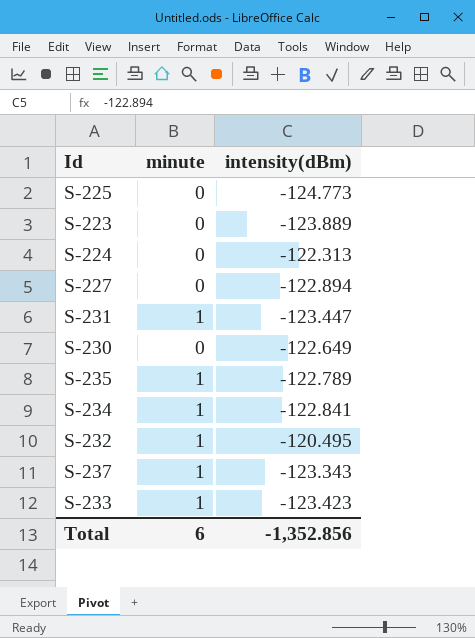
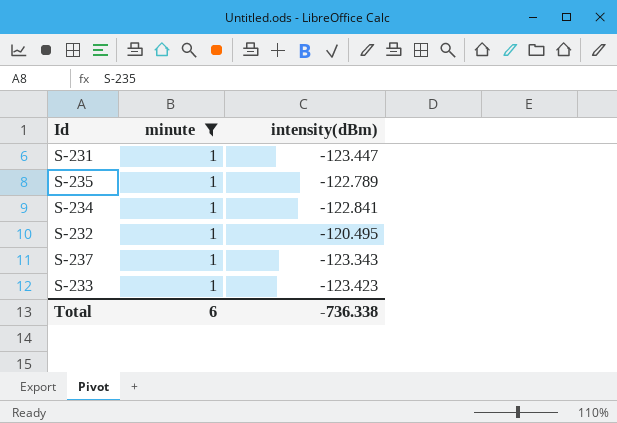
filter: none -> minute = 1
Total | intensity(dBm): -1,352.856 -> -736.338

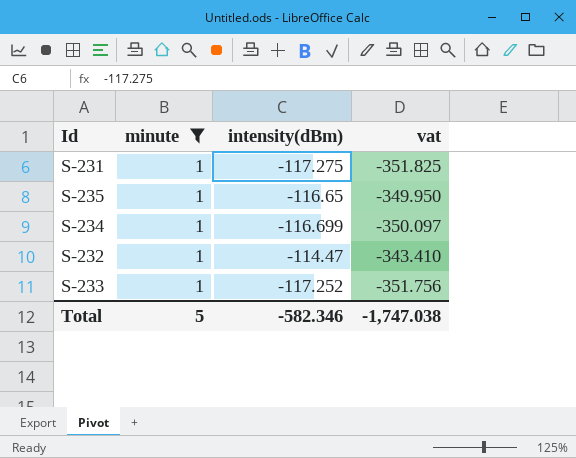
column vat | formula: none -> [intensity(dBm)] * 3
row S-237: 1 | -123.343 -> none
S-231 | intensity(dBm): -123.447 -> -117.275
S-235 | intensity(dBm): -122.789 -> -116.65
S-234 | intensity(dBm): -122.841 -> -116.699
S-232 | intensity(dBm): -120.495 -> -114.47
S-233 | intensity(dBm): -123.423 -> -117.252
Total | minute: 6 -> 5
Total | intensity(dBm): -736.338 -> -582.346

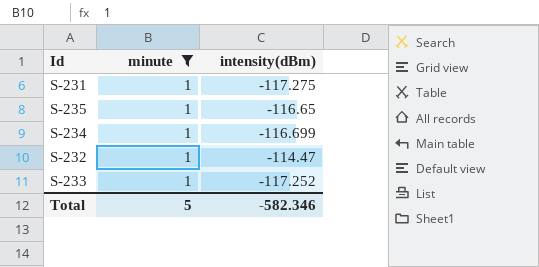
column vat | formula: [intensity(dBm)] * 3 -> none

